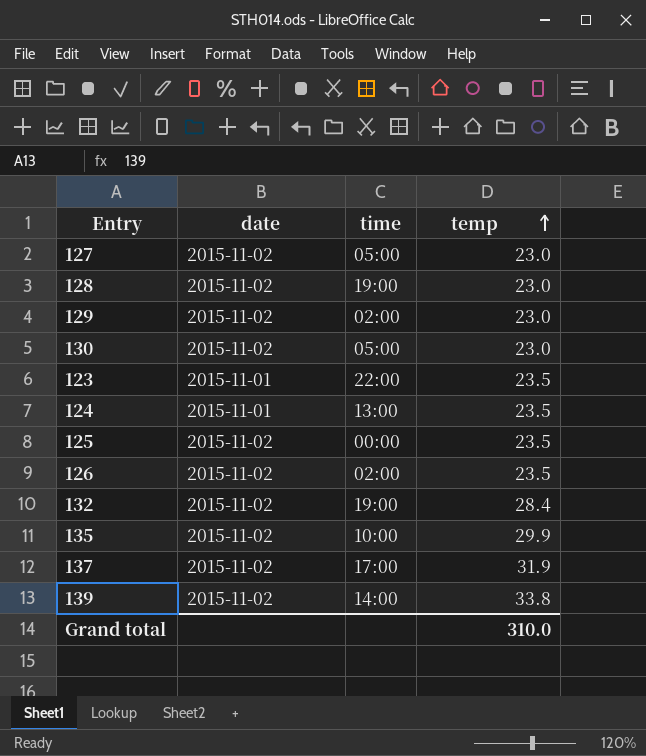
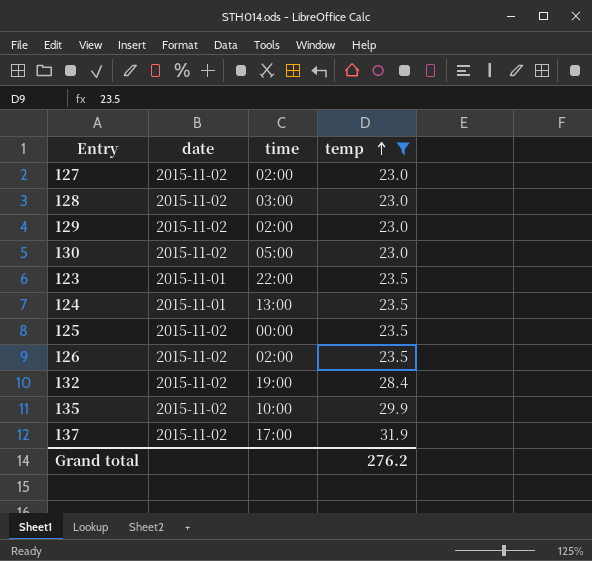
filter: none -> temp != 33.8
127 | time: 05:00 -> 02:00
128 | time: 19:00 -> 03:00
Grand total | temp: 310.0 -> 276.2

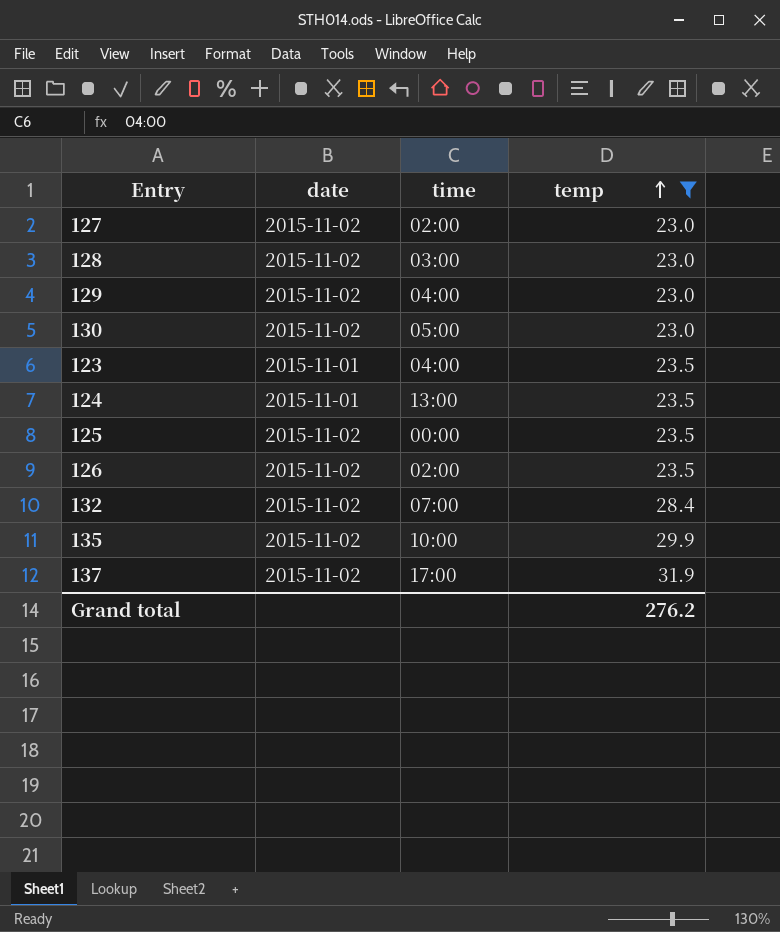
129 | time: 02:00 -> 04:00
123 | time: 22:00 -> 04:00
132 | time: 19:00 -> 07:00

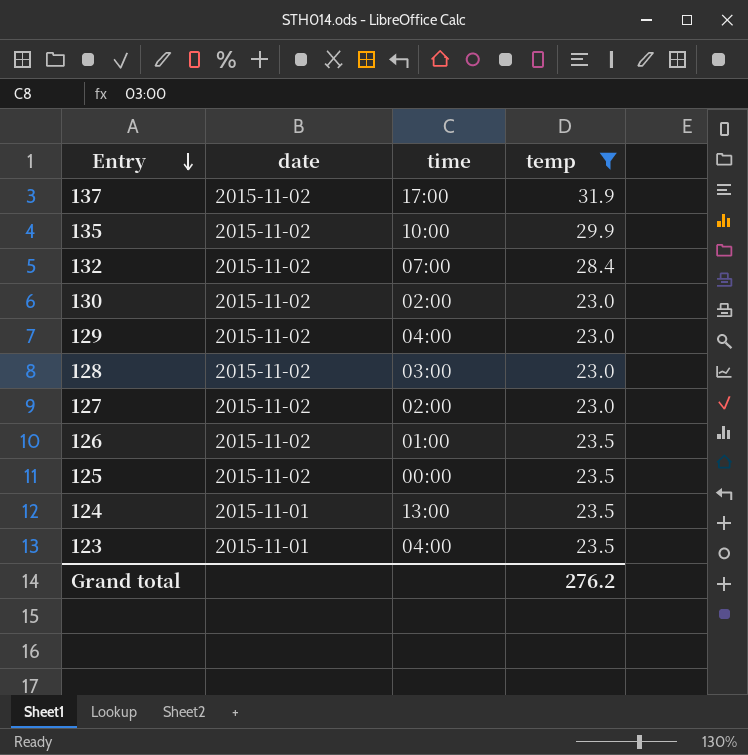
row order: temp ascending -> Entry descending
130 | time: 05:00 -> 02:00
126 | time: 02:00 -> 01:00

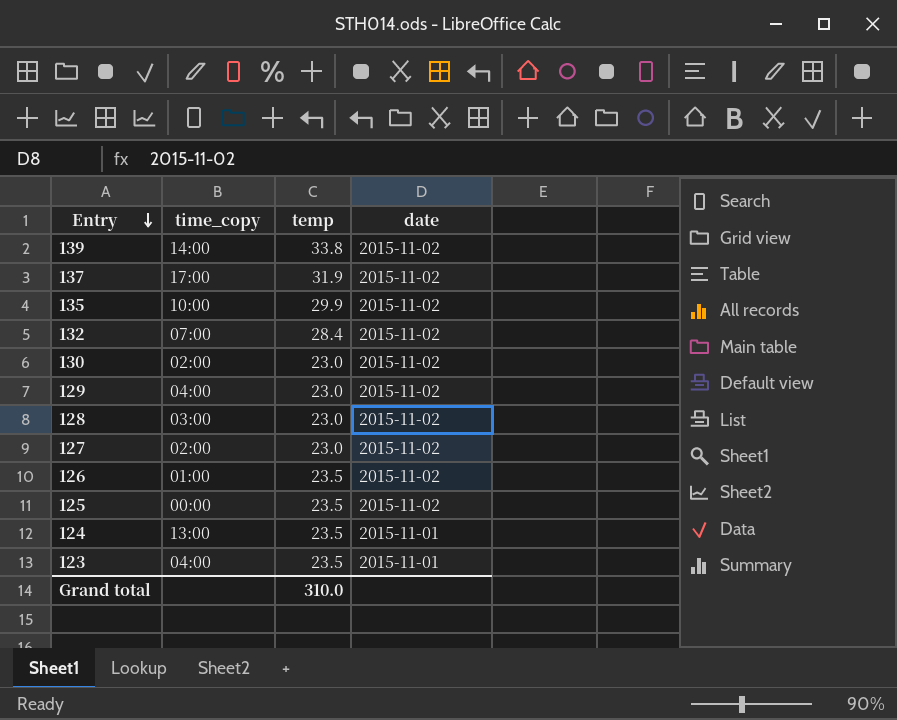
filter: temp != 33.8 -> none
column name: time -> time_copy
column date | position: 2 -> 4
Grand total | temp: 276.2 -> 310.0

